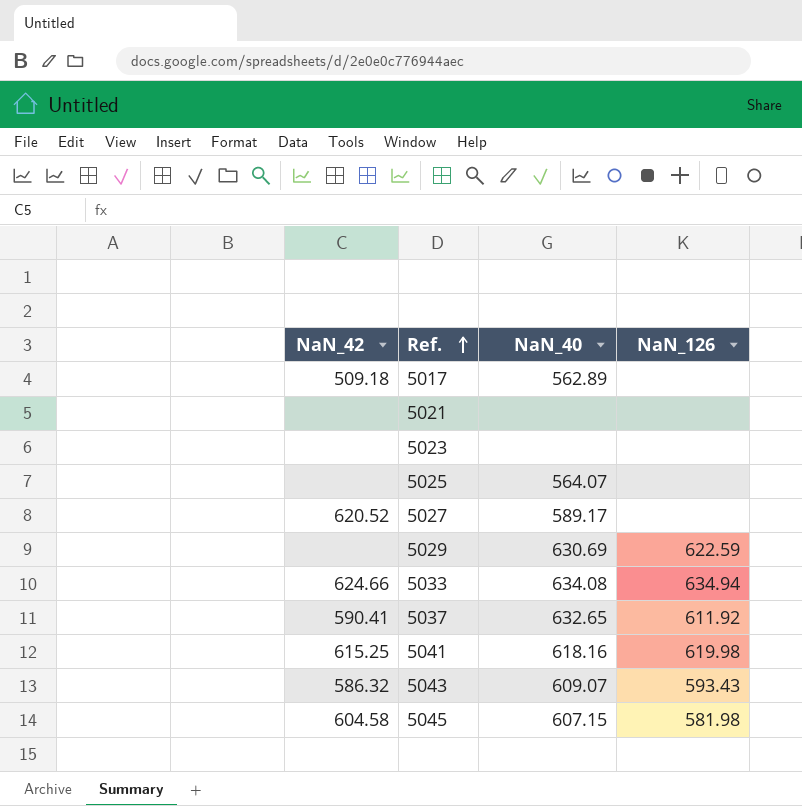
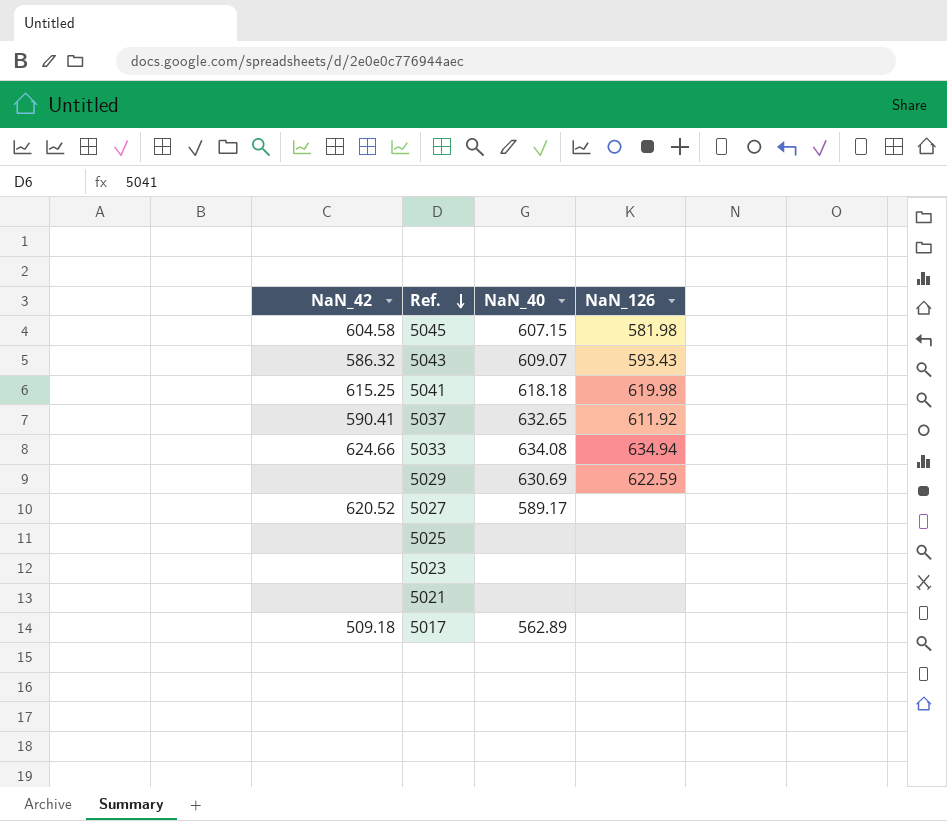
row order: Ref. ascending -> Ref. descending
5041 | NaN_40: 618.16 -> 618.18
5025 | NaN_40: 564.07 -> none

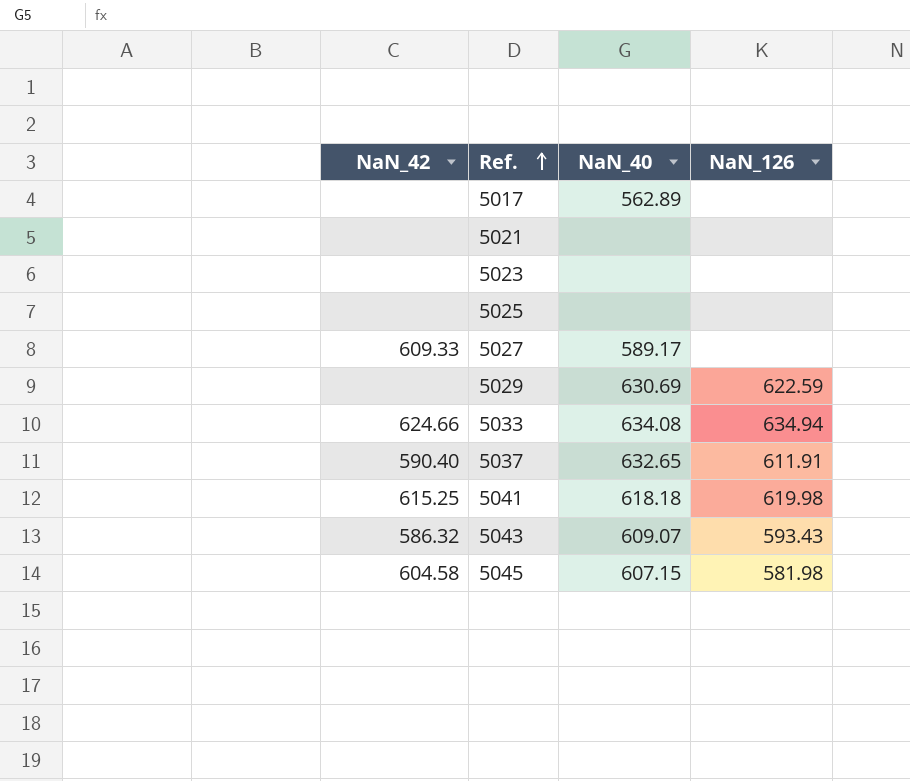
row order: Ref. descending -> Ref. ascending
5017 | NaN_42: 509.18 -> none
5027 | NaN_42: 620.52 -> 609.33
5037 | NaN_42: 590.41 -> 590.40
5037 | NaN_126: 611.92 -> 611.91

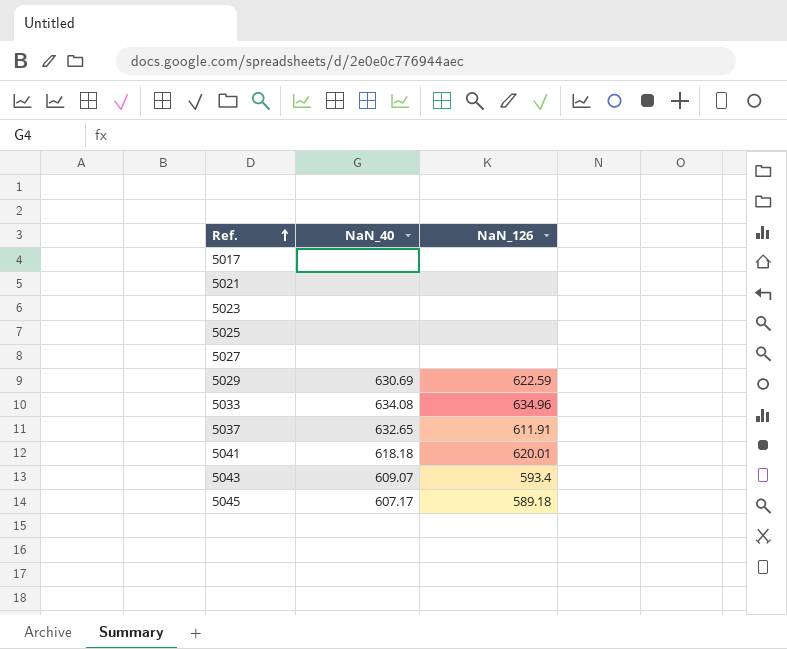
column NaN_42 | position: 1 -> none
5017 | NaN_40: 562.89 -> none
5027 | NaN_40: 589.17 -> none
5033 | NaN_126: 634.94 -> 634.96
5041 | NaN_126: 619.98 -> 620.01
5043 | NaN_126: 593.43 -> 593.4
5045 | NaN_40: 607.15 -> 607.17
5045 | NaN_126: 581.98 -> 589.18

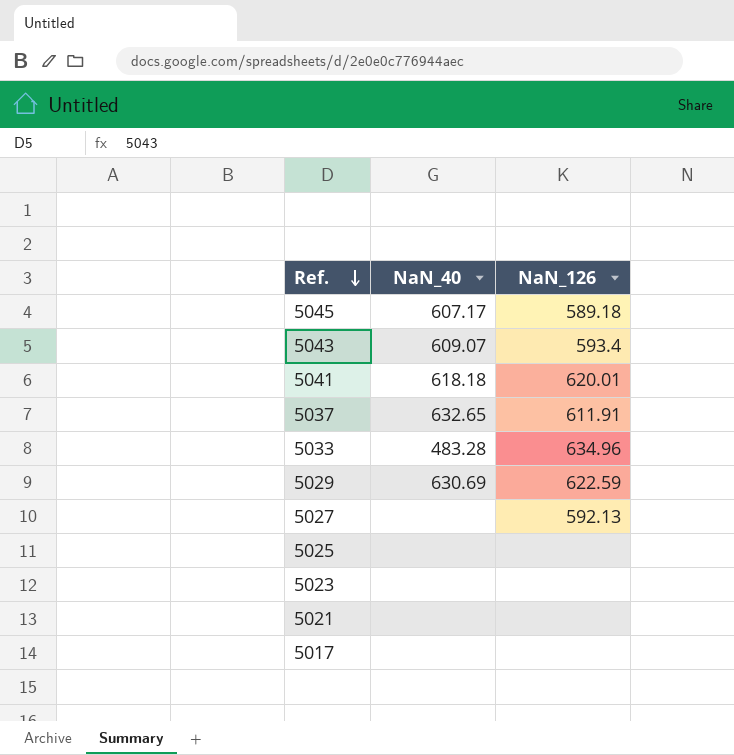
row order: Ref. ascending -> Ref. descending
5033 | NaN_40: 634.08 -> 483.28
5027 | NaN_126: none -> 592.13

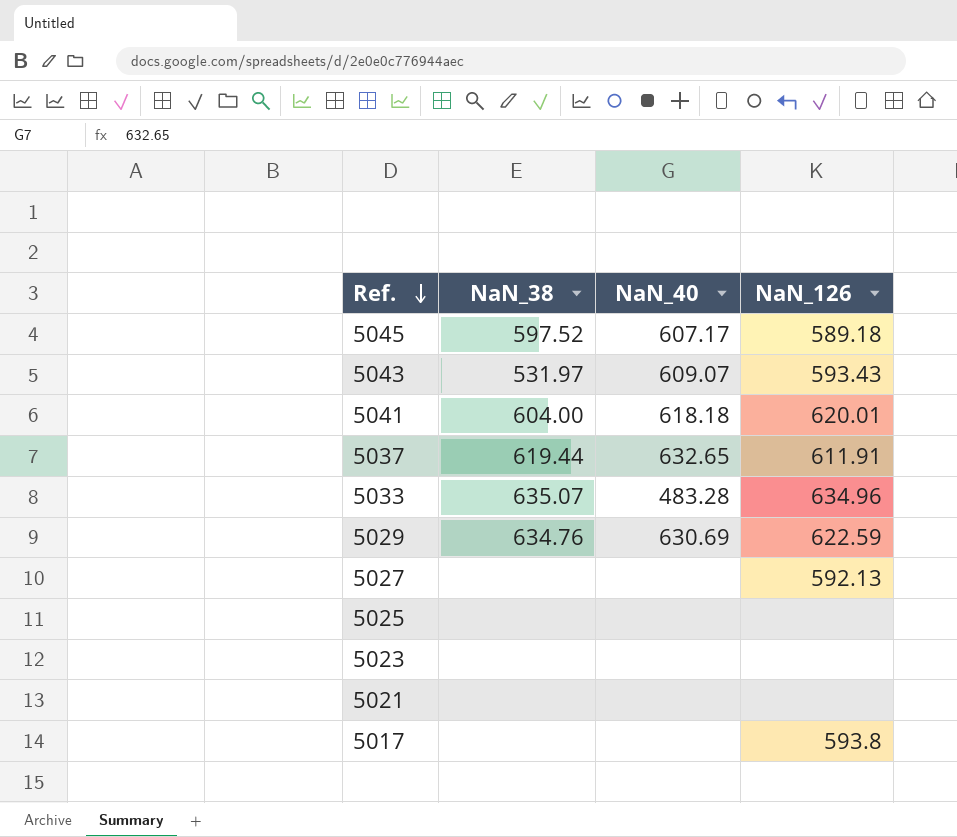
column NaN_38 | position: none -> 2
5043 | NaN_126: 593.4 -> 593.43
5017 | NaN_126: none -> 593.8

